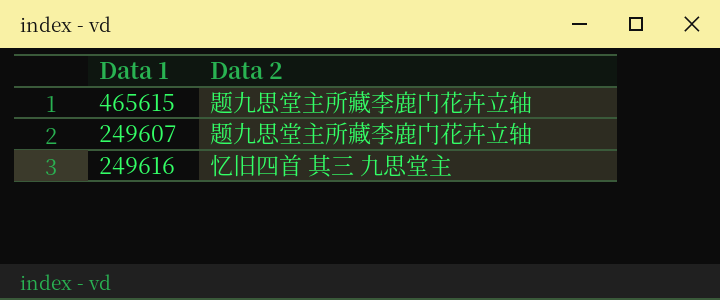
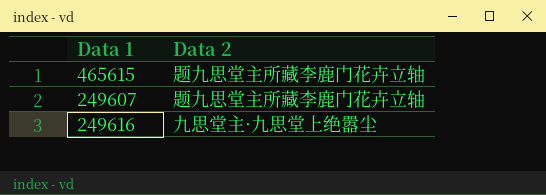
249616 | Data 2: 忆旧四首 其三 九思堂主 -> 九思堂主·九思堂上绝嚣尘

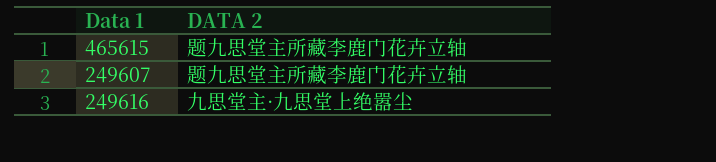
column name: Data 2 -> DATA 2

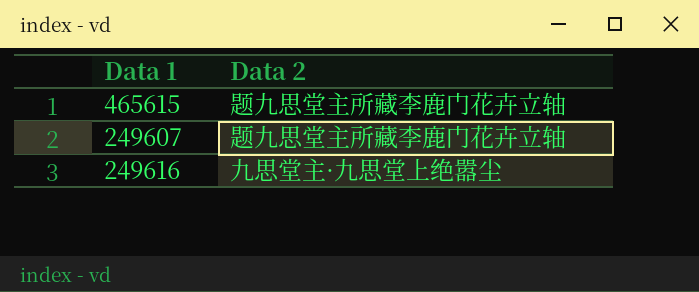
column name: DATA 2 -> Data 2

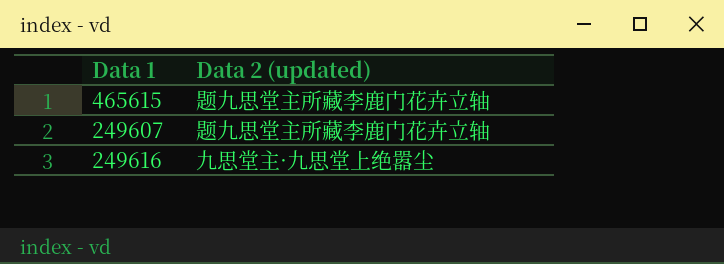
column name: Data 2 -> Data 2 (updated)

